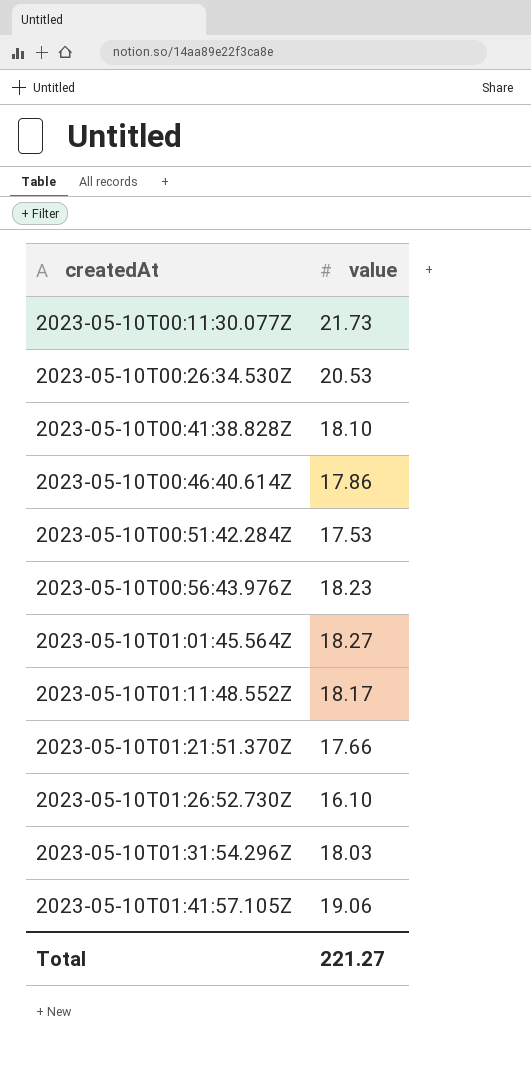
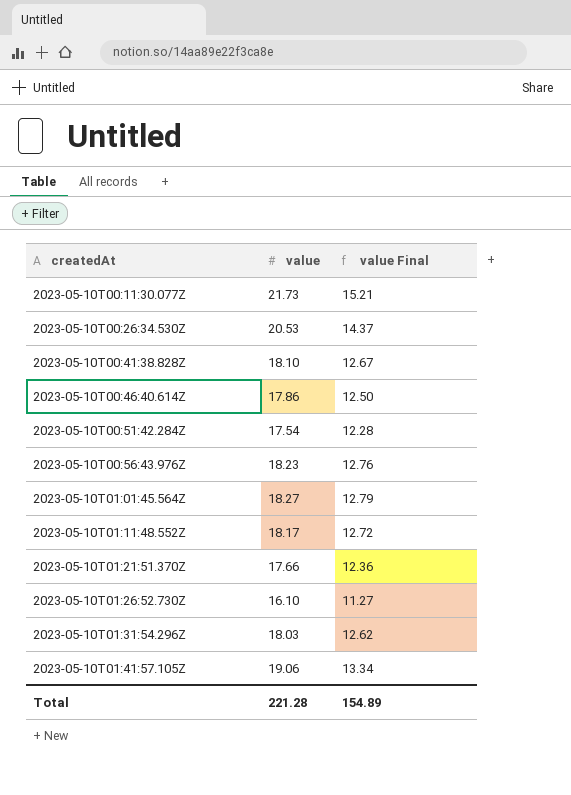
column value Final | formula: none -> [value] * 0.7
2023-05-10T00:51:42.284Z | value: 17.53 -> 17.54
Total | value: 221.27 -> 221.28

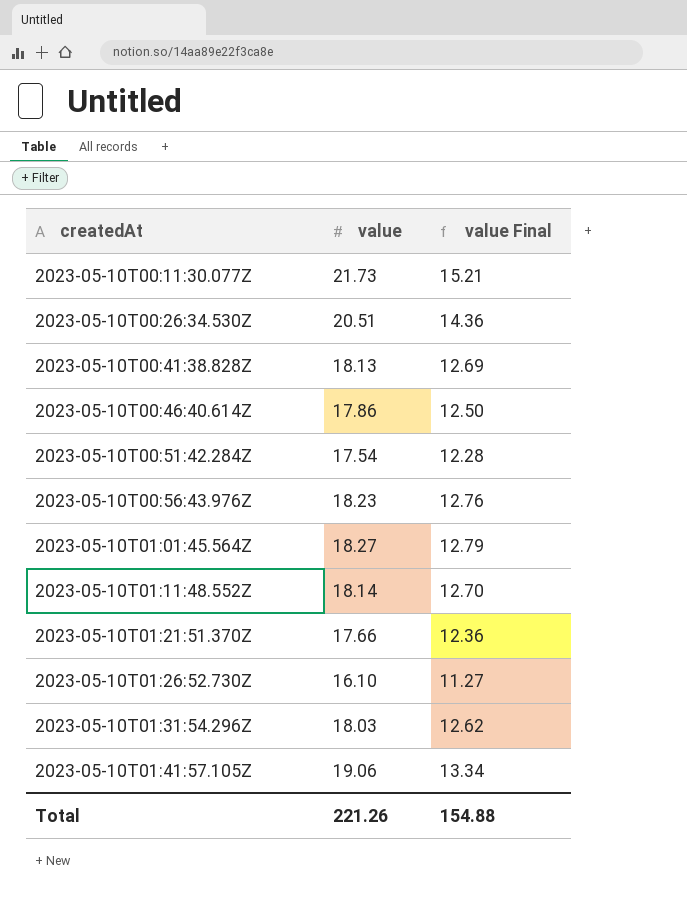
2023-05-10T00:26:34.530Z | value: 20.53 -> 20.51
2023-05-10T00:26:34.530Z | value Final: 14.37 -> 14.36
2023-05-10T00:41:38.828Z | value: 18.10 -> 18.13
2023-05-10T00:41:38.828Z | value Final: 12.67 -> 12.69
2023-05-10T01:11:48.552Z | value: 18.17 -> 18.14
2023-05-10T01:11:48.552Z | value Final: 12.72 -> 12.70
Total | value: 221.28 -> 221.26
Total | value Final: 154.89 -> 154.88

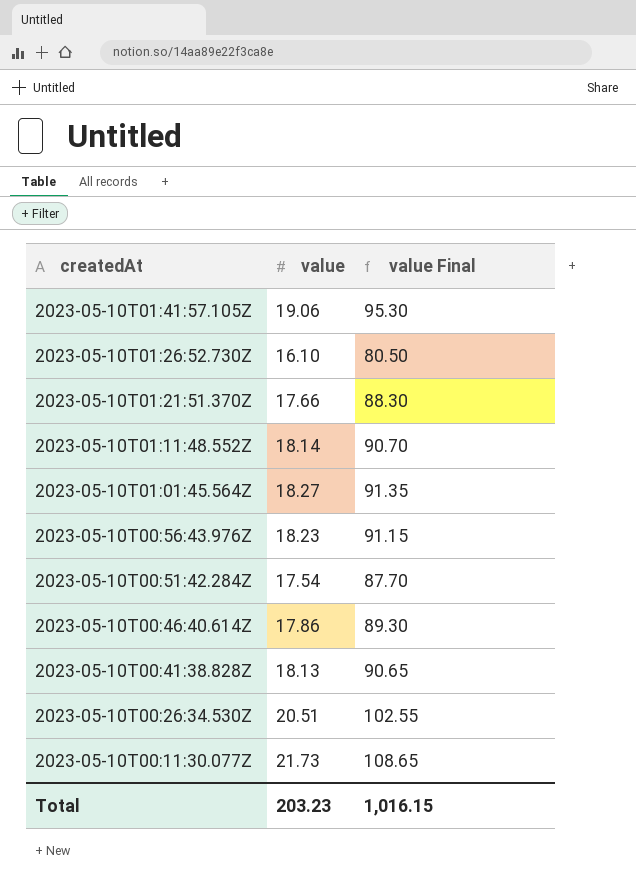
row order: createdAt ascending -> createdAt descending
column value Final | formula: [value] * 0.7 -> [value] * 5
row 2023-05-10T01:31:54.296Z: 18.03 | 12.62 -> none
Total | value: 221.26 -> 203.23
Total | value Final: 154.88 -> 1,016.15

